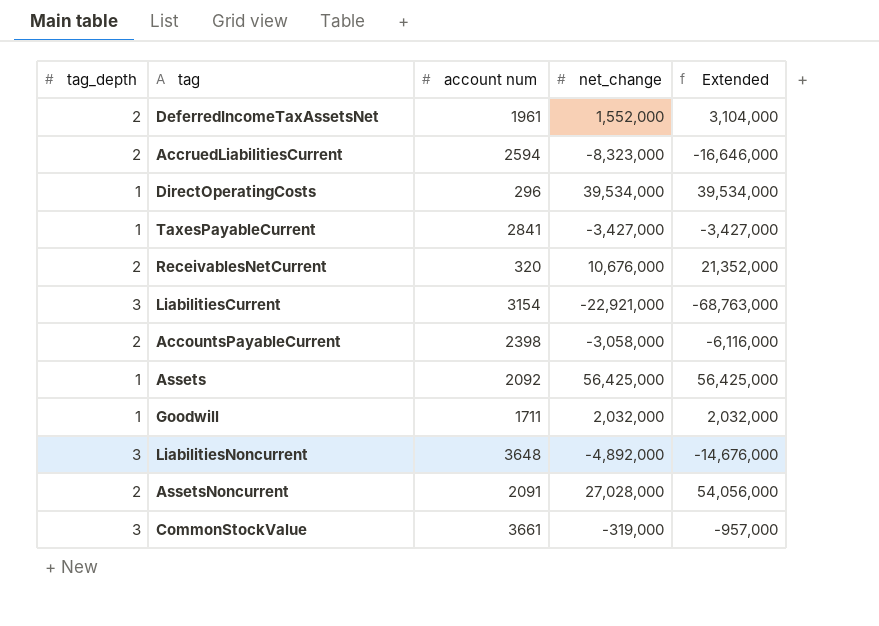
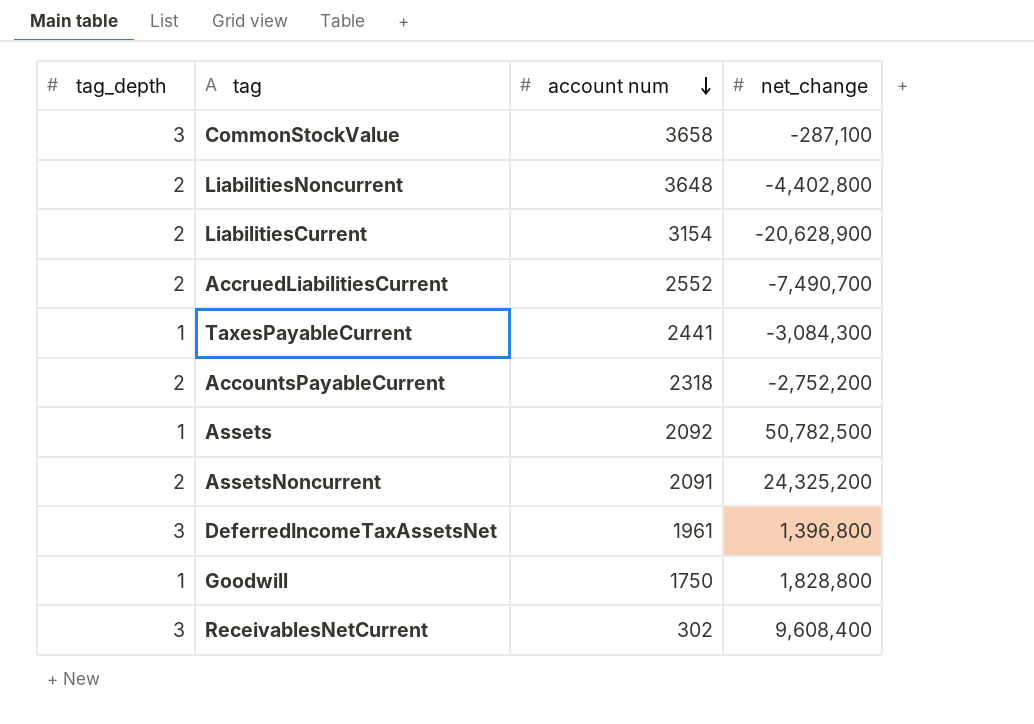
row order: none -> account num descending
column Extended | formula: [tag_depth] * [net_change] -> none
row DirectOperatingCosts: 1 | 296 | 39,534,000 | 39,534,000 -> none
CommonStockValue | account num: 3661 -> 3658
CommonStockValue | net_change: -319,000 -> -287,100
LiabilitiesNoncurrent | tag_depth: 3 -> 2
LiabilitiesNoncurrent | net_change: -4,892,000 -> -4,402,800
LiabilitiesCurrent | tag_depth: 3 -> 2
LiabilitiesCurrent | net_change: -22,921,000 -> -20,628,900
AccruedLiabilitiesCurrent | account num: 2594 -> 2552
AccruedLiabilitiesCurrent | net_change: -8,323,000 -> -7,490,700
TaxesPayableCurrent | account num: 2841 -> 2441
TaxesPayableCurrent | net_change: -3,427,000 -> -3,084,300
AccountsPayableCurrent | account num: 2398 -> 2318
AccountsPayableCurrent | net_change: -3,058,000 -> -2,752,200
Assets | net_change: 56,425,000 -> 50,782,500
AssetsNoncurrent | net_change: 27,028,000 -> 24,325,200
DeferredIncomeTaxAssetsNet | tag_depth: 2 -> 3
DeferredIncomeTaxAssetsNet | net_change: 1,552,000 -> 1,396,800
Goodwill | account num: 1711 -> 1750
Goodwill | net_change: 2,032,000 -> 1,828,800
ReceivablesNetCurrent | tag_depth: 2 -> 3
ReceivablesNetCurrent | account num: 320 -> 302
ReceivablesNetCurrent | net_change: 10,676,000 -> 9,608,400

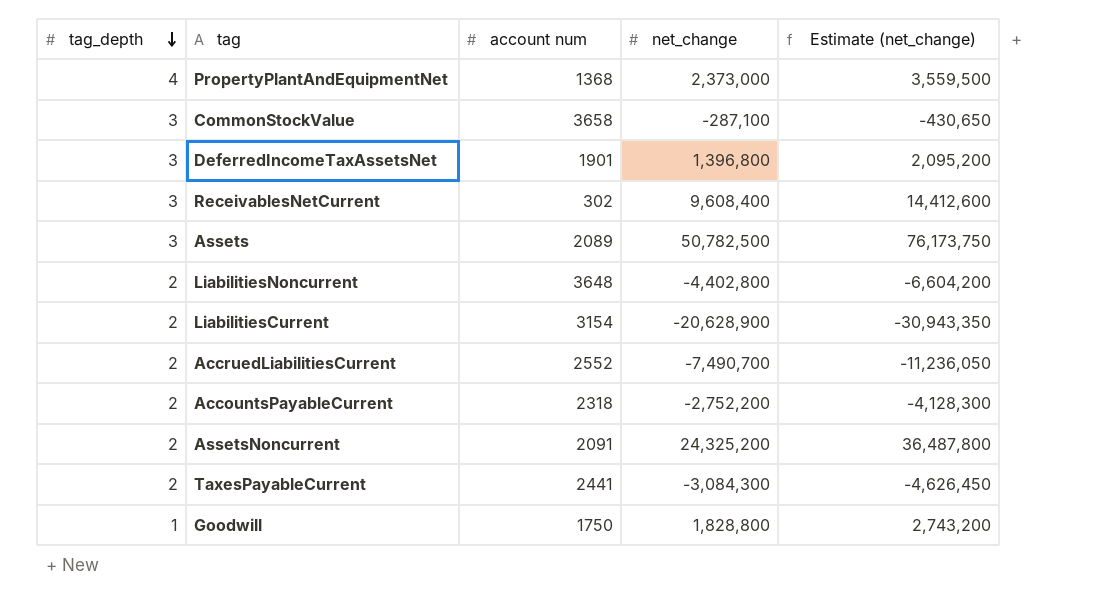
row order: account num descending -> tag_depth descending
column Estimate (net_change) | formula: none -> [net_change] * 1.5
row PropertyPlantAndEquipmentNet: none -> 4 | 1368 | 2,373,000 | 3,559,500
DeferredIncomeTaxAssetsNet | account num: 1961 -> 1901
Assets | tag_depth: 1 -> 3
Assets | account num: 2092 -> 2089
TaxesPayableCurrent | tag_depth: 1 -> 2

